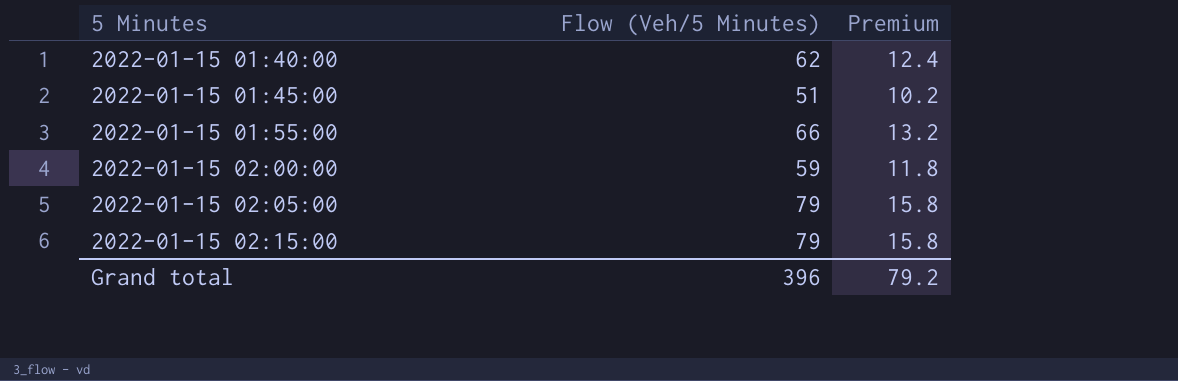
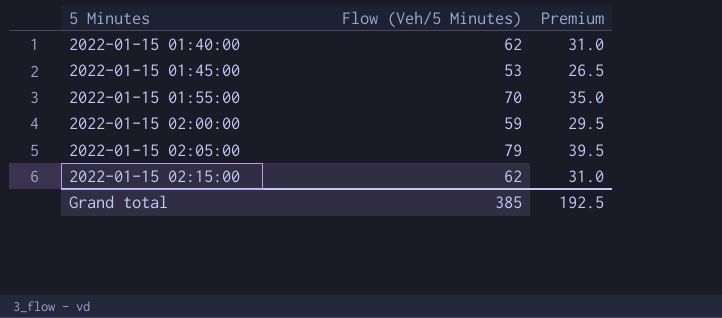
column Premium | formula: [Flow (Veh/5 Minutes)] * 0.2 -> [Flow (Veh/5 Minutes)] * 0.5
2022-01-15 01:45:00 | Flow (Veh/5 Minutes): 51 -> 53
2022-01-15 01:55:00 | Flow (Veh/5 Minutes): 66 -> 70
2022-01-15 02:15:00 | Flow (Veh/5 Minutes): 79 -> 62
Grand total | Flow (Veh/5 Minutes): 396 -> 385
Grand total | Premium: 79.2 -> 192.5

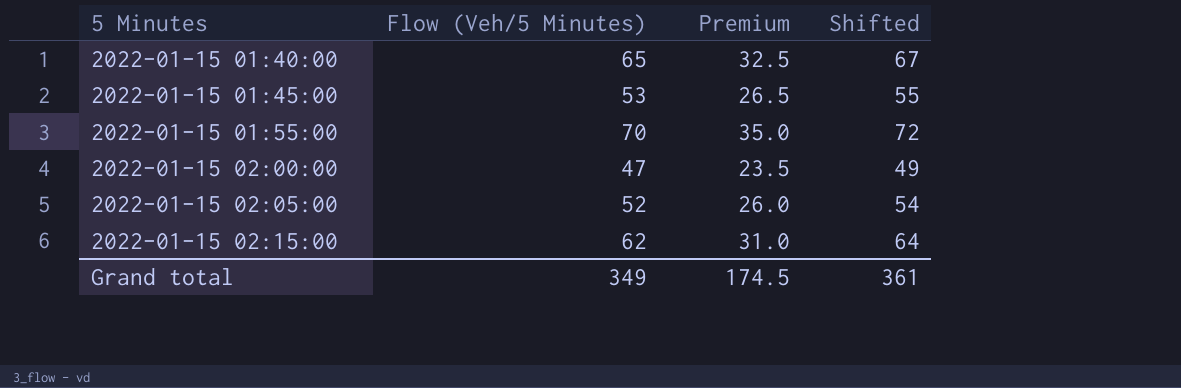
column Shifted | formula: none -> [Flow (Veh/5 Minutes)] + 2
2022-01-15 01:40:00 | Flow (Veh/5 Minutes): 62 -> 65
2022-01-15 01:40:00 | Premium: 31.0 -> 32.5
2022-01-15 02:00:00 | Flow (Veh/5 Minutes): 59 -> 47
2022-01-15 02:00:00 | Premium: 29.5 -> 23.5
2022-01-15 02:05:00 | Flow (Veh/5 Minutes): 79 -> 52
2022-01-15 02:05:00 | Premium: 39.5 -> 26.0
Grand total | Flow (Veh/5 Minutes): 385 -> 349
Grand total | Premium: 192.5 -> 174.5

